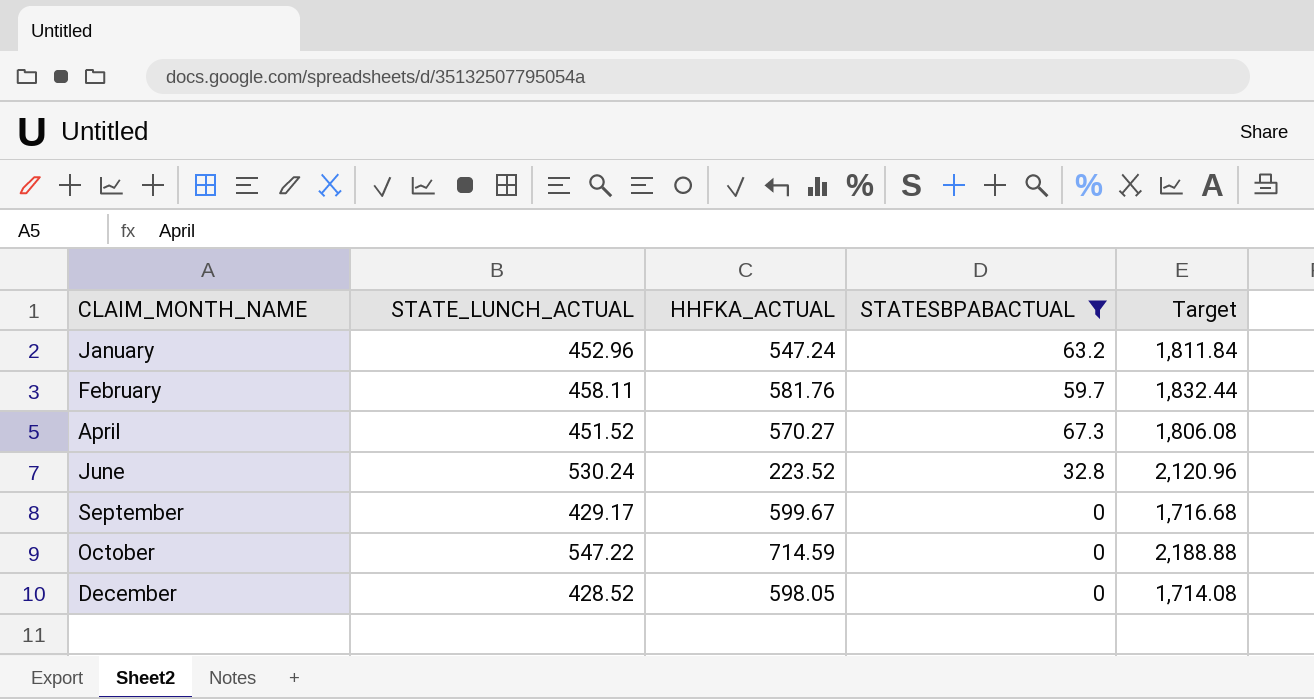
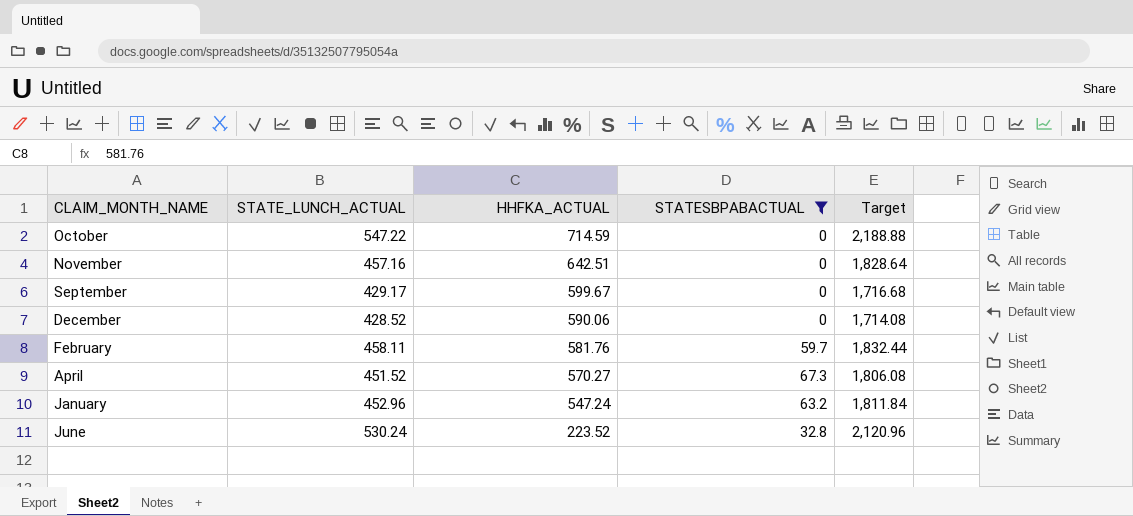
row order: CLAIM_MONTH_NAME ascending -> HHFKA_ACTUAL descending
row November: none -> 457.16 | 642.51 | 0 | 1,828.64
December | HHFKA_ACTUAL: 598.05 -> 590.06

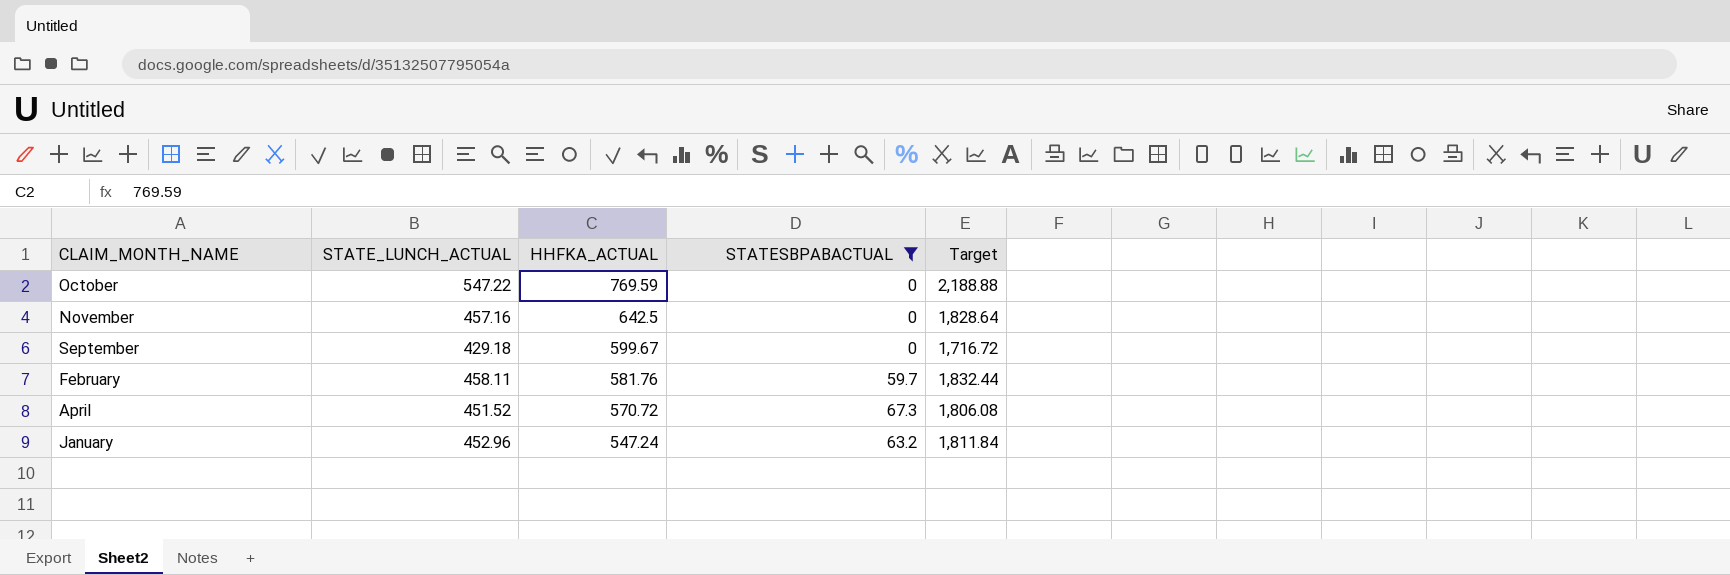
row December: 428.52 | 590.06 | 0 | 1,714.08 -> none
row June: 530.24 | 223.52 | 32.8 | 2,120.96 -> none
October | HHFKA_ACTUAL: 714.59 -> 769.59
November | HHFKA_ACTUAL: 642.51 -> 642.5
September | STATE_LUNCH_ACTUAL: 429.17 -> 429.18
September | Target: 1,716.68 -> 1,716.72
April | HHFKA_ACTUAL: 570.27 -> 570.72

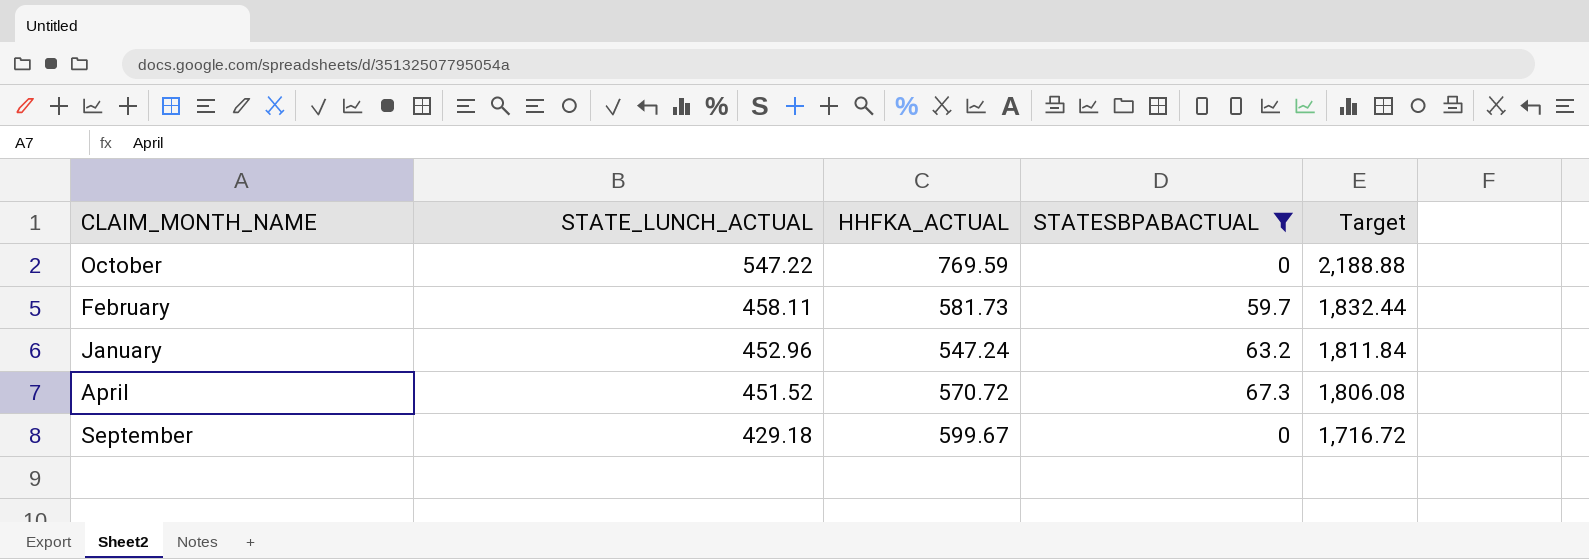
row order: HHFKA_ACTUAL descending -> STATE_LUNCH_ACTUAL descending
row November: 457.16 | 642.5 | 0 | 1,828.64 -> none
February | HHFKA_ACTUAL: 581.76 -> 581.73

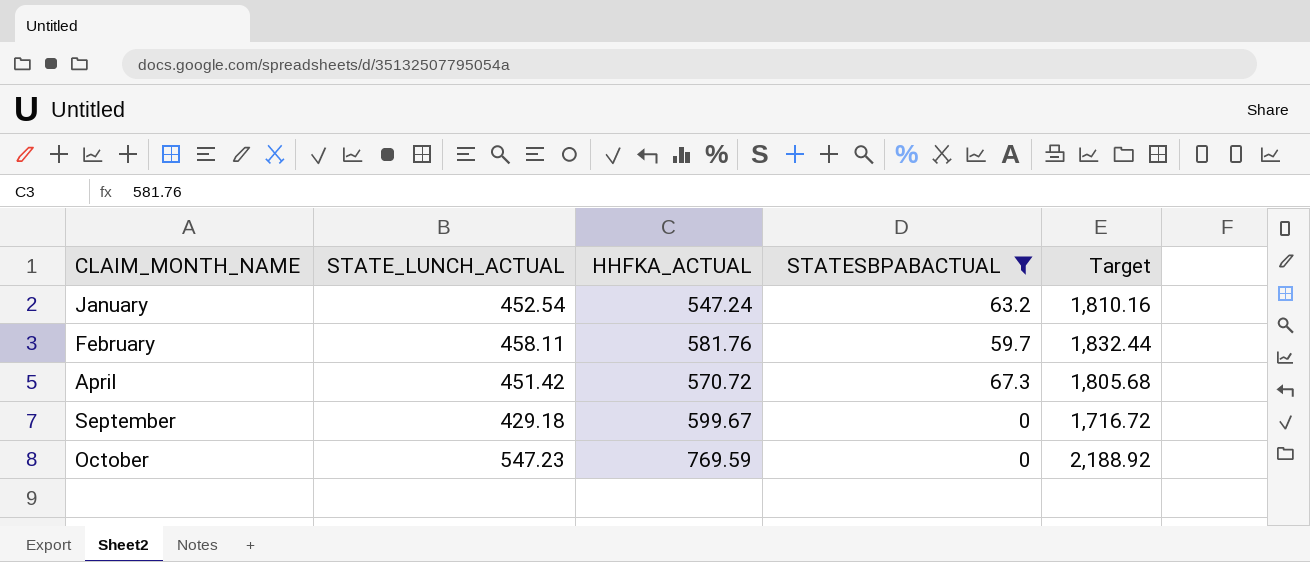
row order: STATE_LUNCH_ACTUAL descending -> CLAIM_MONTH_NAME ascending
January | STATE_LUNCH_ACTUAL: 452.96 -> 452.54
January | Target: 1,811.84 -> 1,810.16
February | HHFKA_ACTUAL: 581.73 -> 581.76
April | STATE_LUNCH_ACTUAL: 451.52 -> 451.42
April | Target: 1,806.08 -> 1,805.68
October | STATE_LUNCH_ACTUAL: 547.22 -> 547.23
October | Target: 2,188.88 -> 2,188.92

